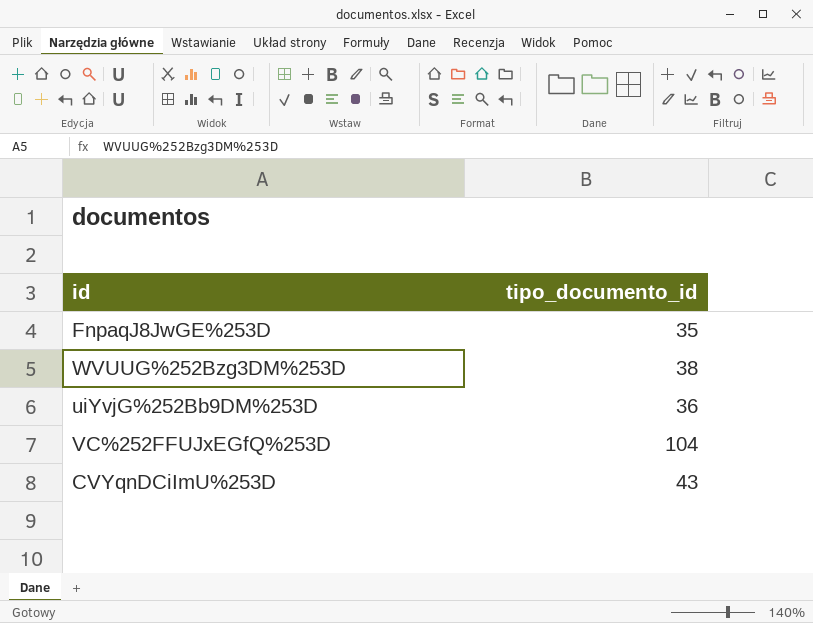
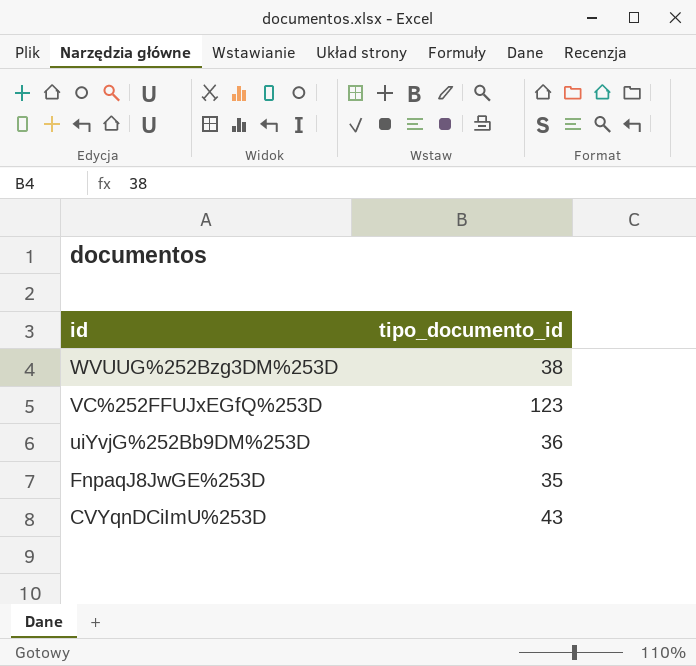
row order: none -> id descending
VC%252FFUJxEGfQ%253D | tipo_documento_id: 104 -> 123

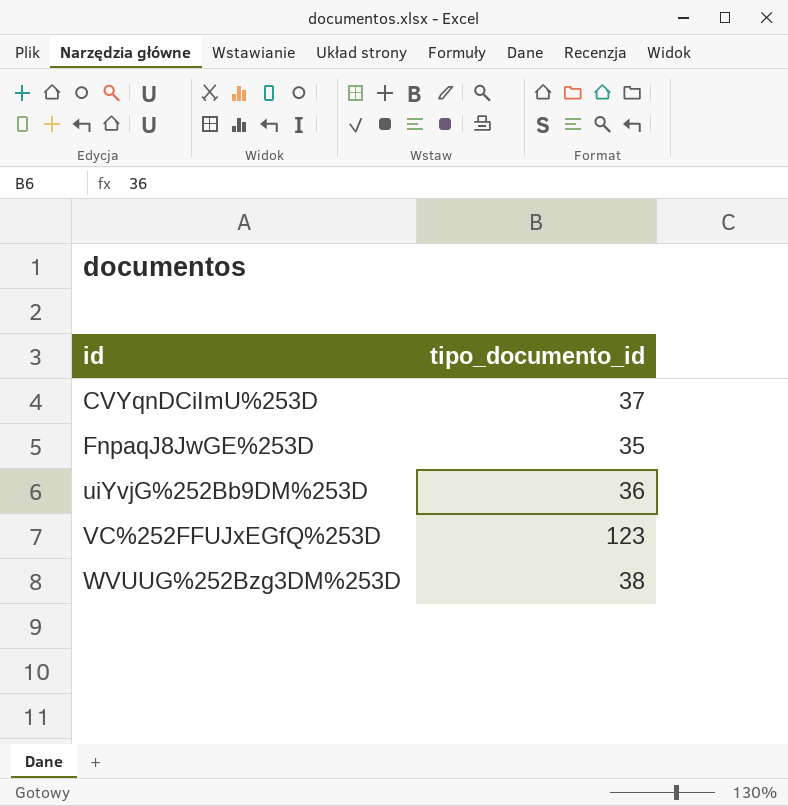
row order: id descending -> id ascending
CVYqnDCiImU%253D | tipo_documento_id: 43 -> 37

